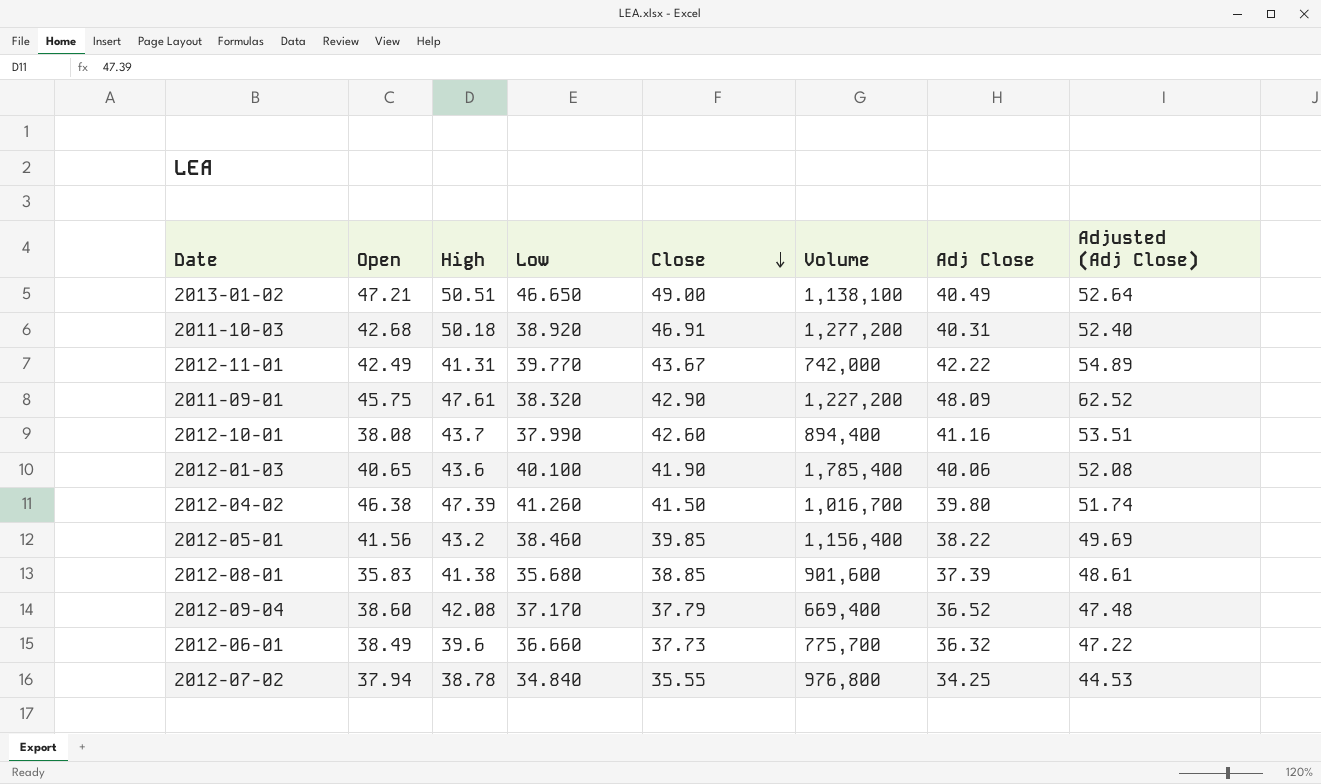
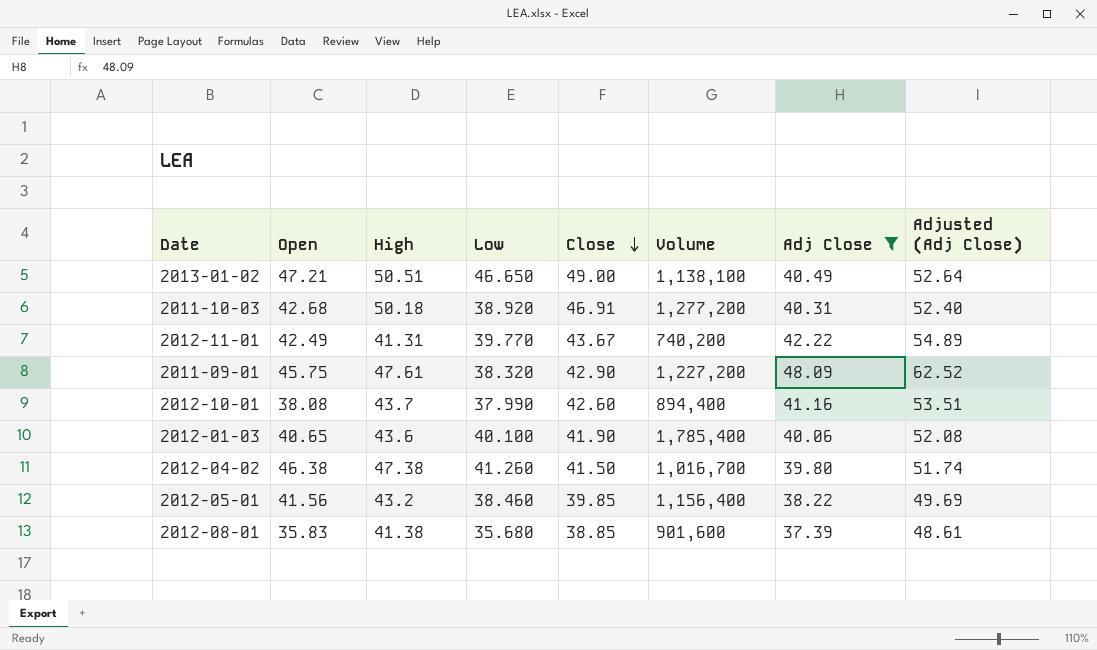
filter: none -> Adj Close >= 37.39
2012-11-01 | Volume: 742,000 -> 740,200
2012-04-02 | High: 47.39 -> 47.38

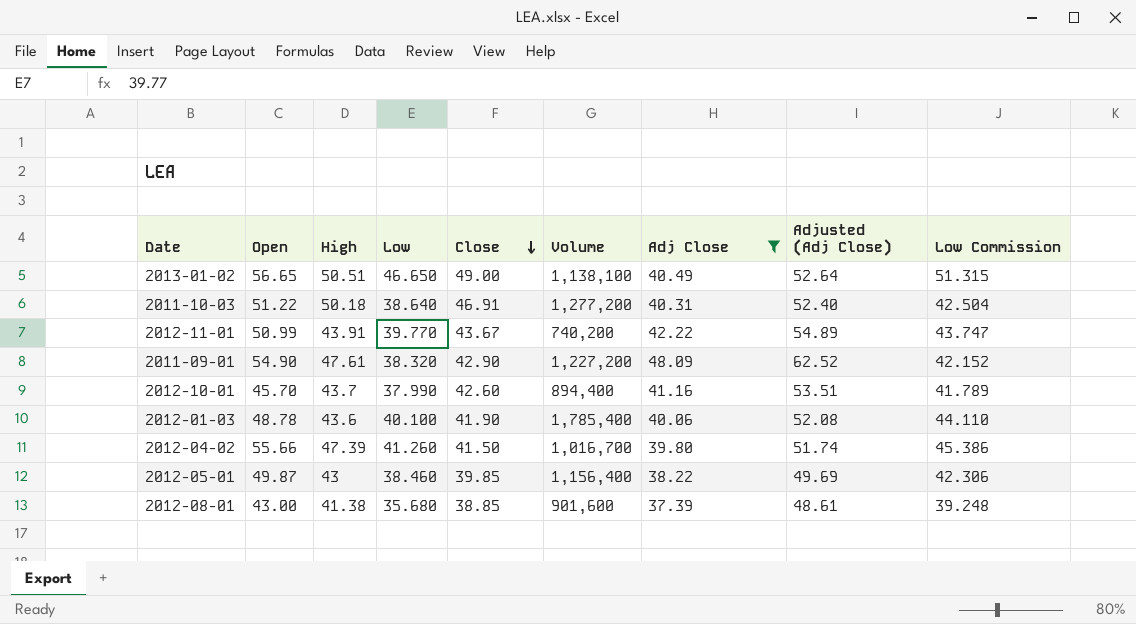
column Low Commission | formula: none -> [Low] * 1.1
2013-01-02 | Open: 47.21 -> 56.65
2011-10-03 | Open: 42.68 -> 51.22
2011-10-03 | Low: 38.920 -> 38.640
2012-11-01 | Open: 42.49 -> 50.99
2012-11-01 | High: 41.31 -> 43.91
2011-09-01 | Open: 45.75 -> 54.90
2012-10-01 | Open: 38.08 -> 45.70
2012-01-03 | Open: 40.65 -> 48.78
2012-04-02 | Open: 46.38 -> 55.66
2012-04-02 | High: 47.38 -> 47.39
2012-05-01 | Open: 41.56 -> 49.87
2012-05-01 | High: 43.2 -> 43
2012-08-01 | Open: 35.83 -> 43.00

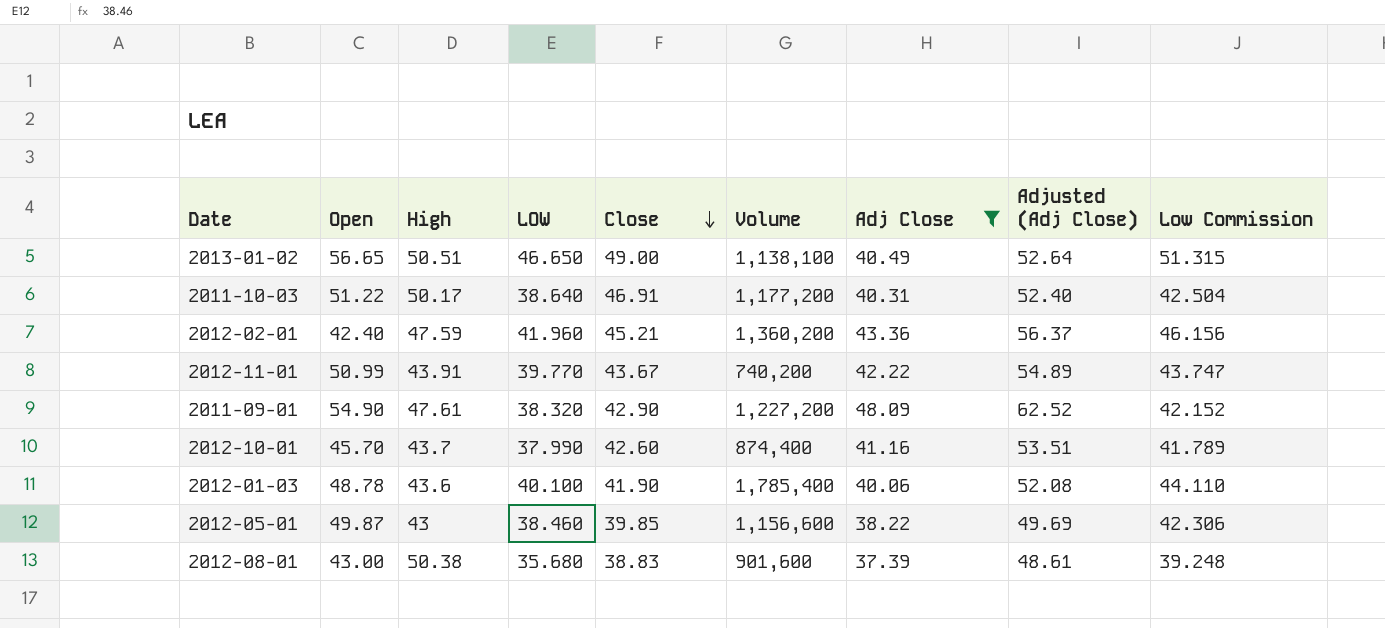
column name: Low -> LOW
row 2012-04-02: 55.66 | 47.39 | 41.260 | 41.50 | 1,016,700 | 39.80 | 51.74 | 45.386 -> none
2011-10-03 | High: 50.18 -> 50.17
2011-10-03 | Volume: 1,277,200 -> 1,177,200
row 2012-02-01: none -> 42.40 | 47.59 | 41.960 | 45.21 | 1,360,200 | 43.36 | 56.37 | 46.156
2012-10-01 | Volume: 894,400 -> 874,400
2012-05-01 | Volume: 1,156,400 -> 1,156,600
2012-08-01 | High: 41.38 -> 50.38
2012-08-01 | Close: 38.85 -> 38.83

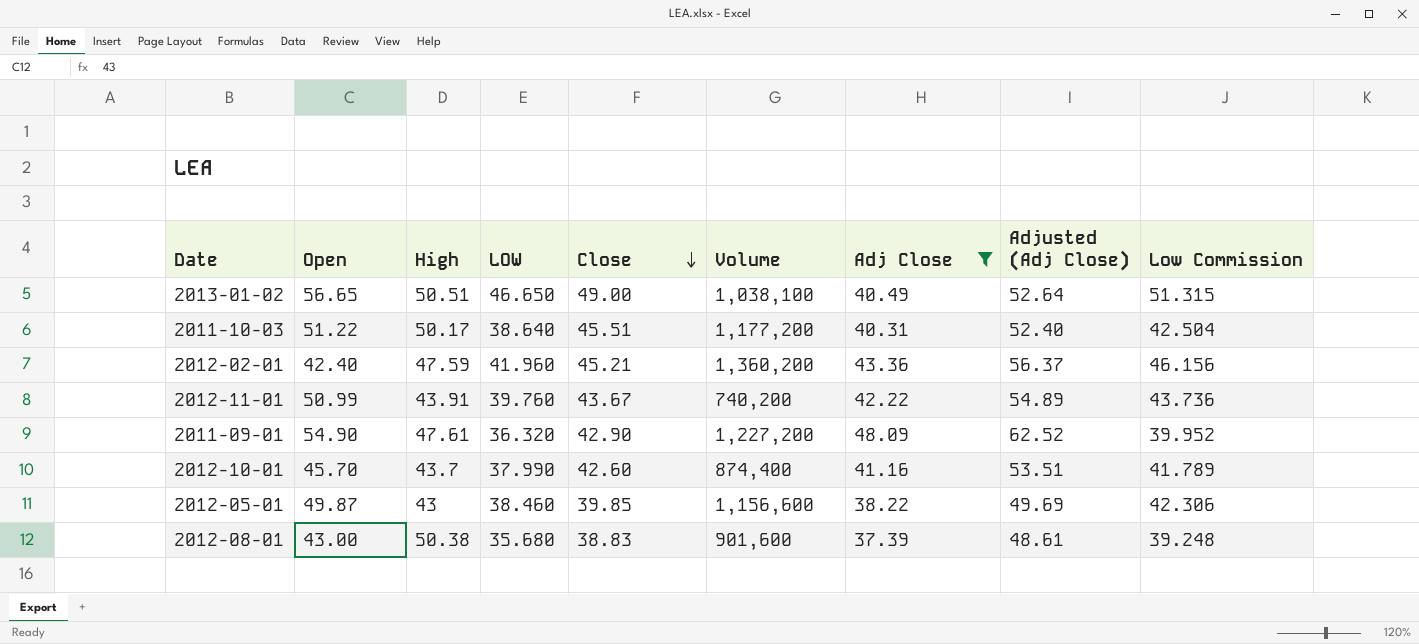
row 2012-01-03: 48.78 | 43.6 | 40.100 | 41.90 | 1,785,400 | 40.06 | 52.08 | 44.110 -> none
2013-01-02 | Volume: 1,138,100 -> 1,038,100
2011-10-03 | Close: 46.91 -> 45.51
2012-11-01 | LOW: 39.770 -> 39.760
2012-11-01 | Low Commission: 43.747 -> 43.736
2011-09-01 | LOW: 38.320 -> 36.320
2011-09-01 | Low Commission: 42.152 -> 39.952

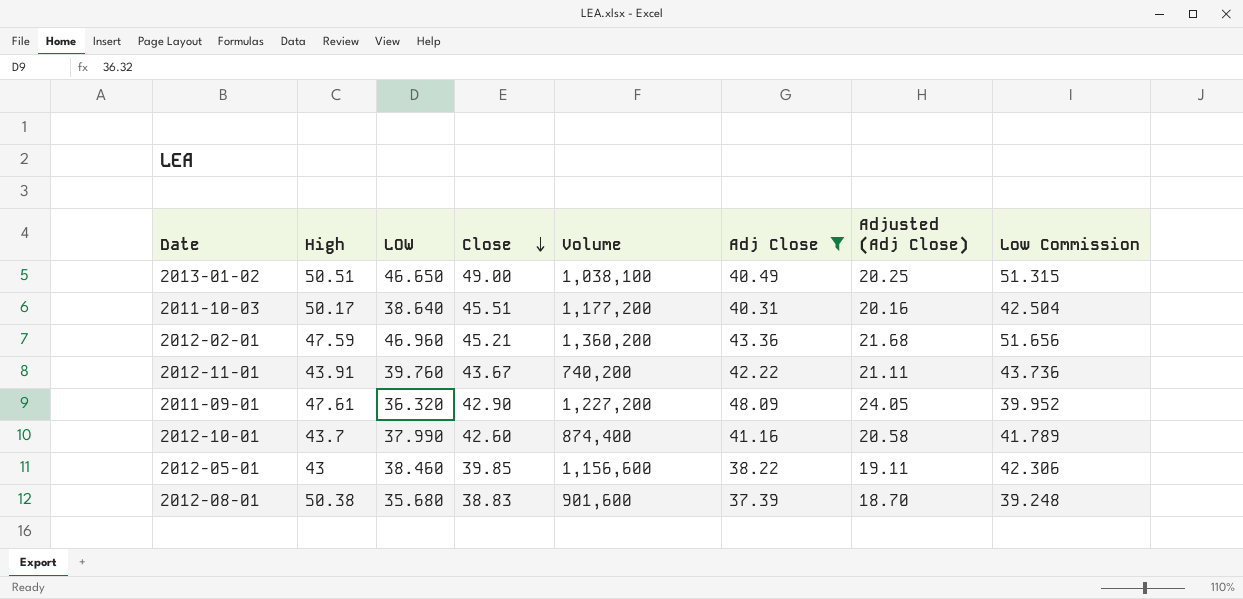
column Open | position: 2 -> none
column Adjusted (Adj Close) | formula: [Adj Close] * 1.3 -> [Adj Close] * 0.5
2012-02-01 | LOW: 41.960 -> 46.960
2012-02-01 | Low Commission: 46.156 -> 51.656

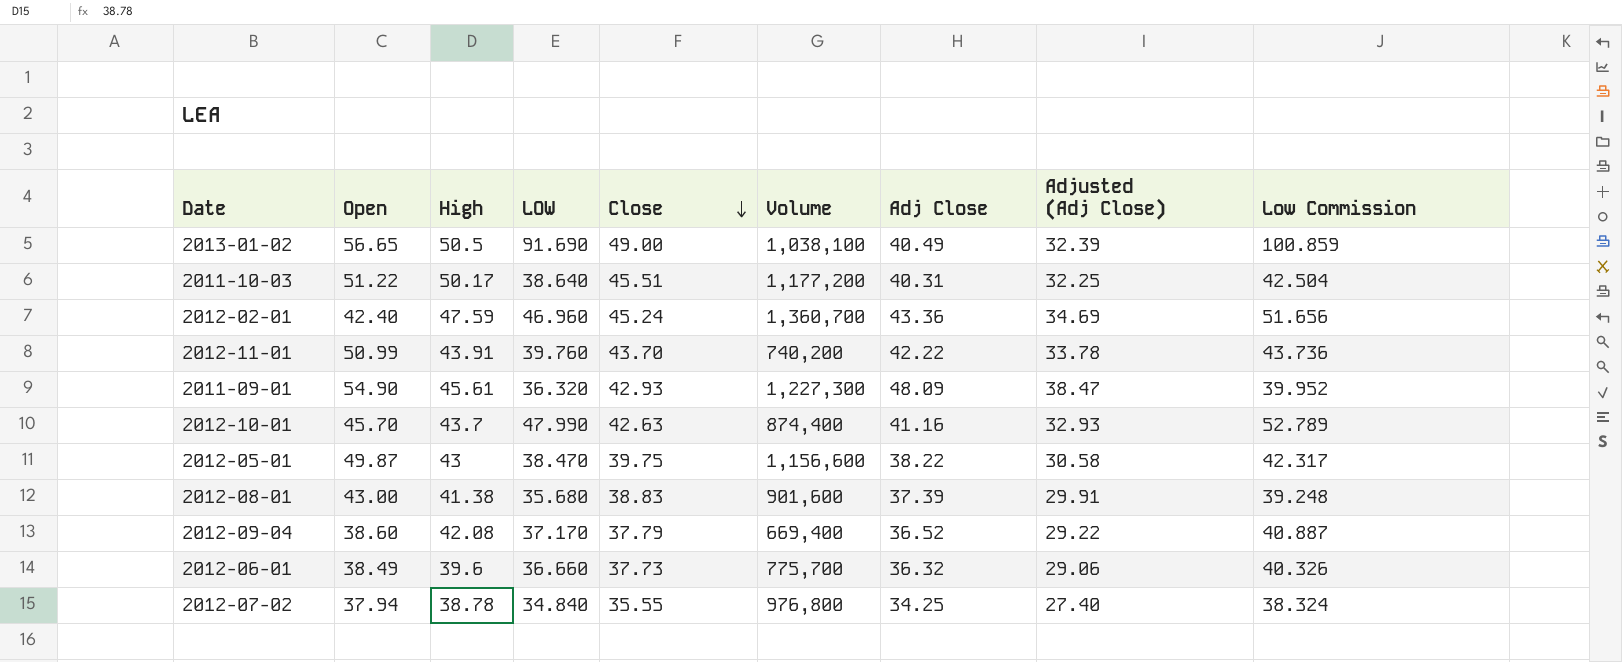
filter: Adj Close >= 37.39 -> none
column Open | position: none -> 2
column Adjusted (Adj Close) | formula: [Adj Close] * 0.5 -> [Adj Close] * 0.8
2013-01-02 | High: 50.51 -> 50.5
2013-01-02 | LOW: 46.650 -> 91.690
2013-01-02 | Low Commission: 51.315 -> 100.859
2012-02-01 | Close: 45.21 -> 45.24
2012-02-01 | Volume: 1,360,200 -> 1,360,700
2012-11-01 | Close: 43.67 -> 43.70
2011-09-01 | High: 47.61 -> 45.61
2011-09-01 | Close: 42.90 -> 42.93
2011-09-01 | Volume: 1,227,200 -> 1,227,300
2012-10-01 | LOW: 37.990 -> 47.990
2012-10-01 | Close: 42.60 -> 42.63
2012-10-01 | Low Commission: 41.789 -> 52.789
2012-05-01 | LOW: 38.460 -> 38.470
2012-05-01 | Close: 39.85 -> 39.75
2012-05-01 | Low Commission: 42.306 -> 42.317
2012-08-01 | High: 50.38 -> 41.38

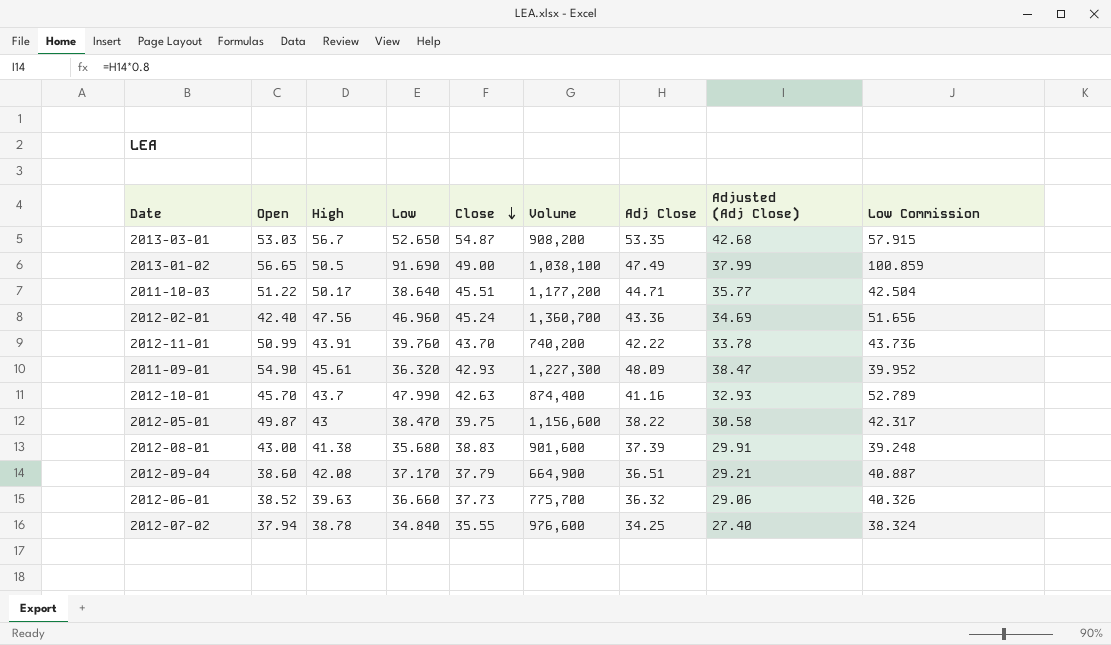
column name: LOW -> Low
row 2013-03-01: none -> 53.03 | 56.7 | 52.650 | 54.87 | 908,200 | 53.35 | 42.68 | 57.915
2013-01-02 | Adj Close: 40.49 -> 47.49
2013-01-02 | Adjusted (Adj Close): 32.39 -> 37.99
2011-10-03 | Adj Close: 40.31 -> 44.71
2011-10-03 | Adjusted (Adj Close): 32.25 -> 35.77
2012-02-01 | High: 47.59 -> 47.56
2012-09-04 | Volume: 669,400 -> 664,900
2012-09-04 | Adj Close: 36.52 -> 36.51
2012-09-04 | Adjusted (Adj Close): 29.22 -> 29.21
2012-06-01 | Open: 38.49 -> 38.52
2012-06-01 | High: 39.6 -> 39.63
2012-07-02 | Volume: 976,800 -> 976,600

